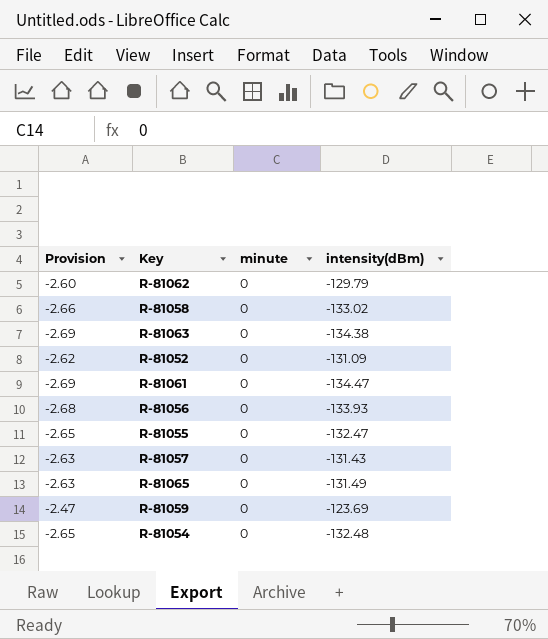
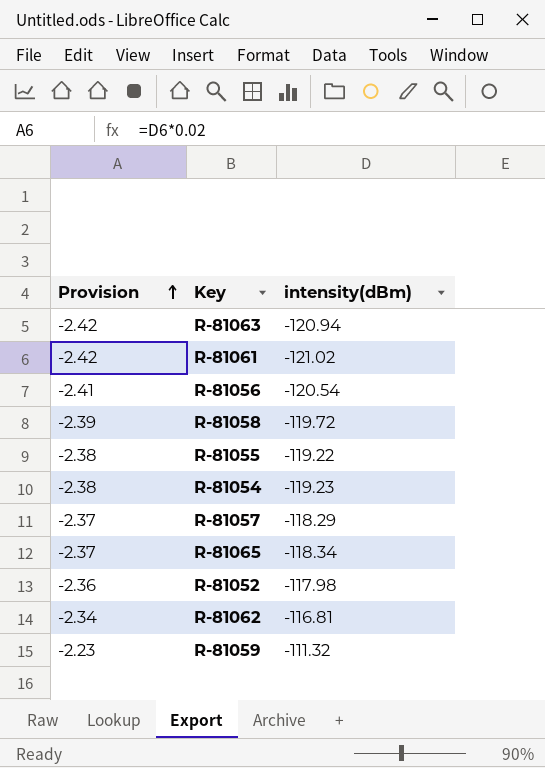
row order: none -> Provision ascending
column minute | position: 3 -> none
R-81063 | Provision: -2.69 -> -2.42
R-81063 | intensity(dBm): -134.38 -> -120.94
R-81061 | Provision: -2.69 -> -2.42
R-81061 | intensity(dBm): -134.47 -> -121.02
R-81056 | Provision: -2.68 -> -2.41
R-81056 | intensity(dBm): -133.93 -> -120.54
R-81058 | Provision: -2.66 -> -2.39
R-81058 | intensity(dBm): -133.02 -> -119.72
R-81055 | Provision: -2.65 -> -2.38
R-81055 | intensity(dBm): -132.47 -> -119.22
R-81054 | Provision: -2.65 -> -2.38
R-81054 | intensity(dBm): -132.48 -> -119.23
R-81057 | Provision: -2.63 -> -2.37
R-81057 | intensity(dBm): -131.43 -> -118.29
R-81065 | Provision: -2.63 -> -2.37
R-81065 | intensity(dBm): -131.49 -> -118.34
R-81052 | Provision: -2.62 -> -2.36
R-81052 | intensity(dBm): -131.09 -> -117.98
R-81062 | Provision: -2.60 -> -2.34
R-81062 | intensity(dBm): -129.79 -> -116.81
R-81059 | Provision: -2.47 -> -2.23
R-81059 | intensity(dBm): -123.69 -> -111.32

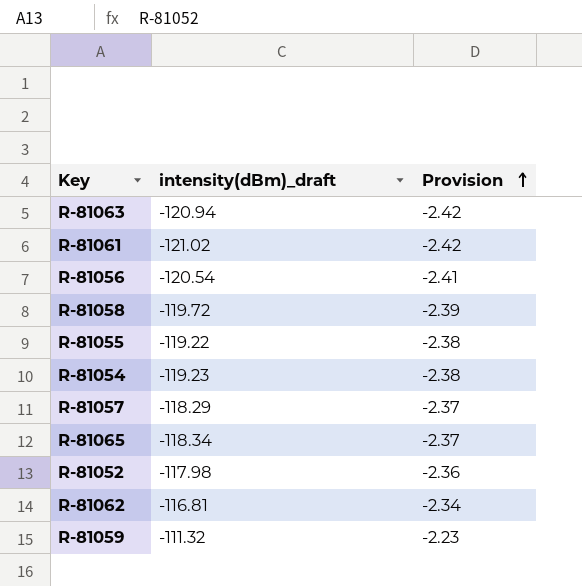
column name: intensity(dBm) -> intensity(dBm)_draft
column Provision | position: 1 -> 3

